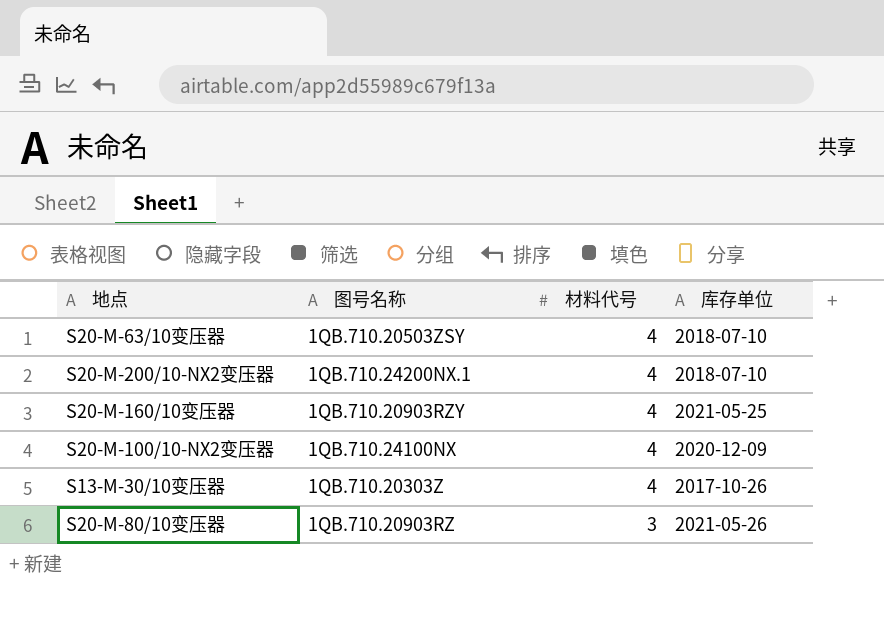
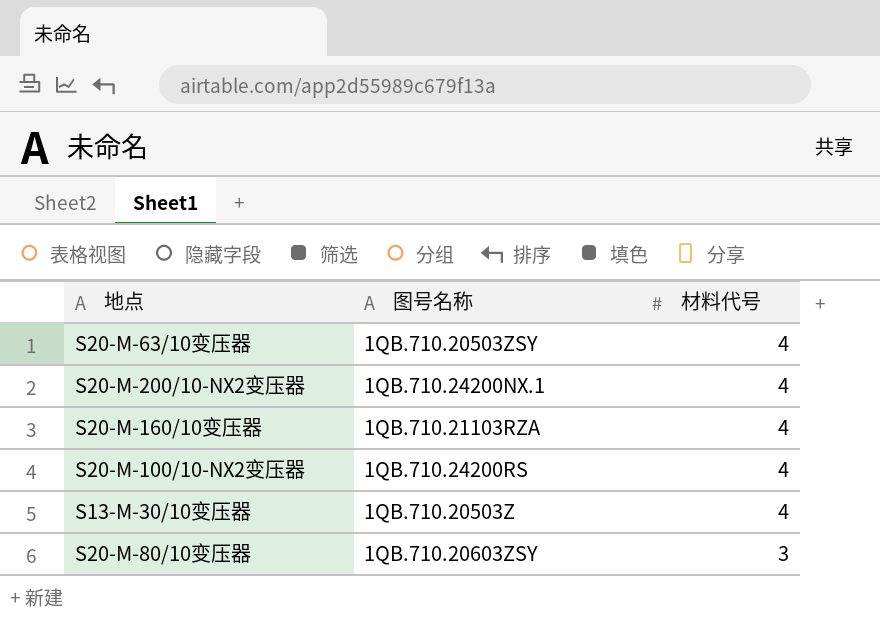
column 库存单位 | position: 4 -> none
S20-M-160/10变压器 | 图号名称: 1QB.710.20903RZY -> 1QB.710.21103RZA
S20-M-100/10-NX2变压器 | 图号名称: 1QB.710.24100NX -> 1QB.710.24200RS
S13-M-30/10变压器 | 图号名称: 1QB.710.20303Z -> 1QB.710.20503Z
S20-M-80/10变压器 | 图号名称: 1QB.710.20903RZ -> 1QB.710.20603ZSY

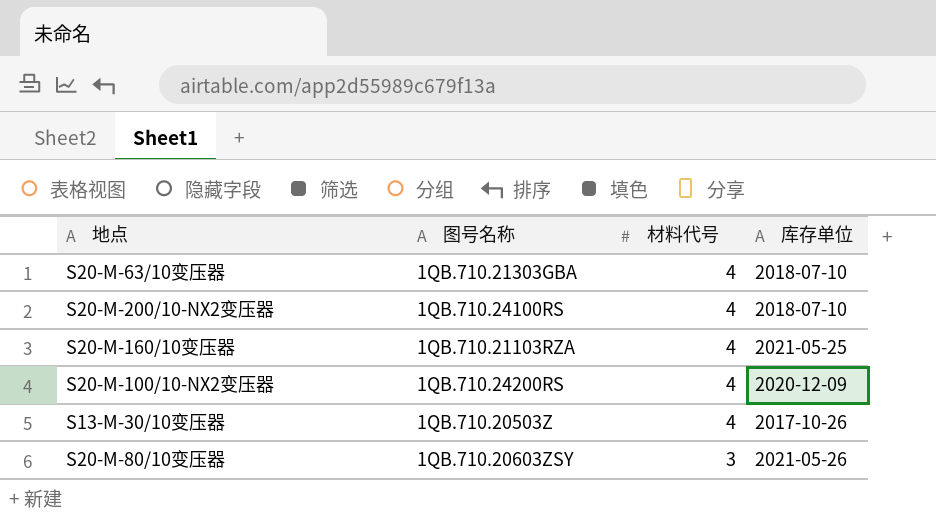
column 库存单位 | position: none -> 4
S20-M-63/10变压器 | 图号名称: 1QB.710.20503ZSY -> 1QB.710.21303GBA
S20-M-200/10-NX2变压器 | 图号名称: 1QB.710.24200NX.1 -> 1QB.710.24100RS

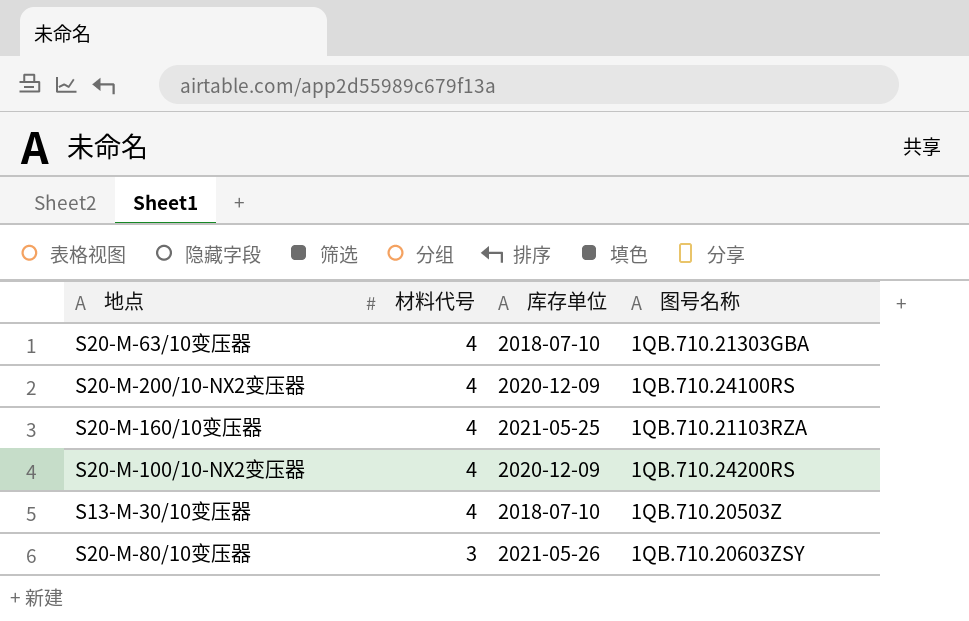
column 图号名称 | position: 2 -> 4
S20-M-200/10-NX2变压器 | 库存单位: 2018-07-10 -> 2020-12-09
S13-M-30/10变压器 | 库存单位: 2017-10-26 -> 2018-07-10

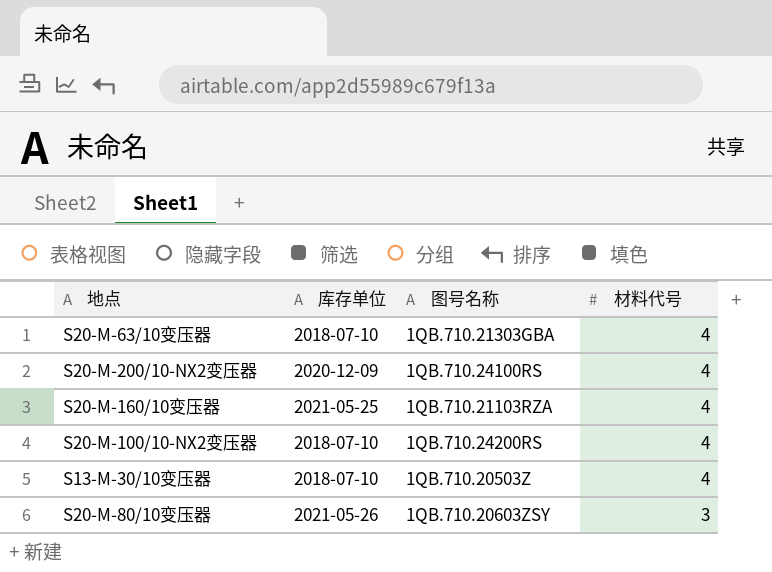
column 材料代号 | position: 2 -> 4
S20-M-100/10-NX2变压器 | 库存单位: 2020-12-09 -> 2018-07-10

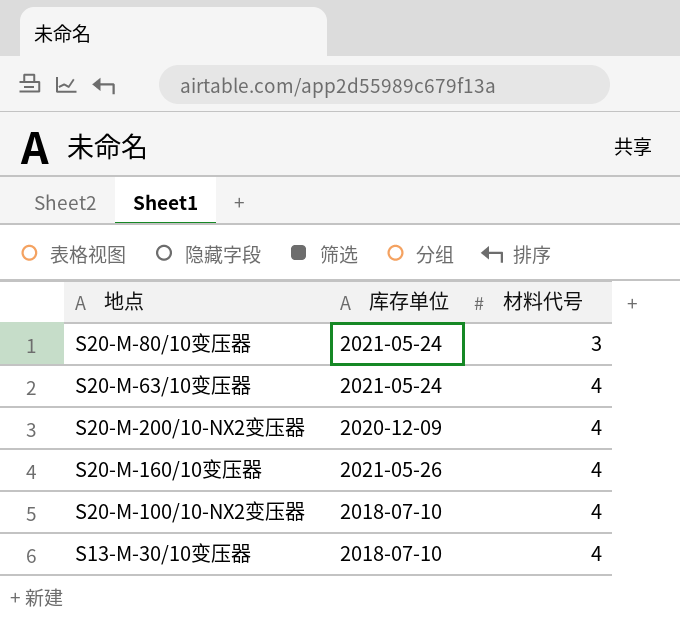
row order: 材料代号 descending -> 材料代号 ascending
column 图号名称 | position: 3 -> none
S20-M-80/10变压器 | 库存单位: 2021-05-26 -> 2021-05-24
S20-M-63/10变压器 | 库存单位: 2018-07-10 -> 2021-05-24
S20-M-160/10变压器 | 库存单位: 2021-05-25 -> 2021-05-26

